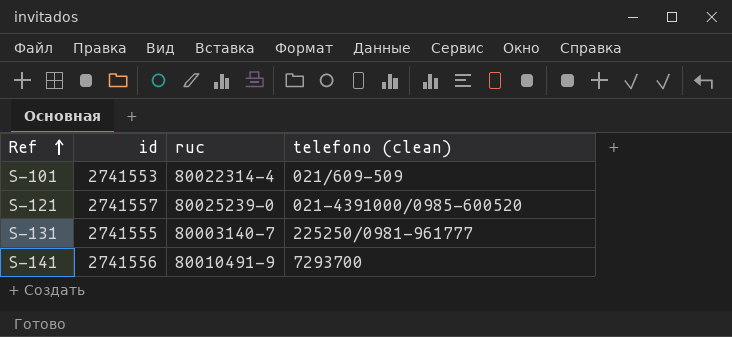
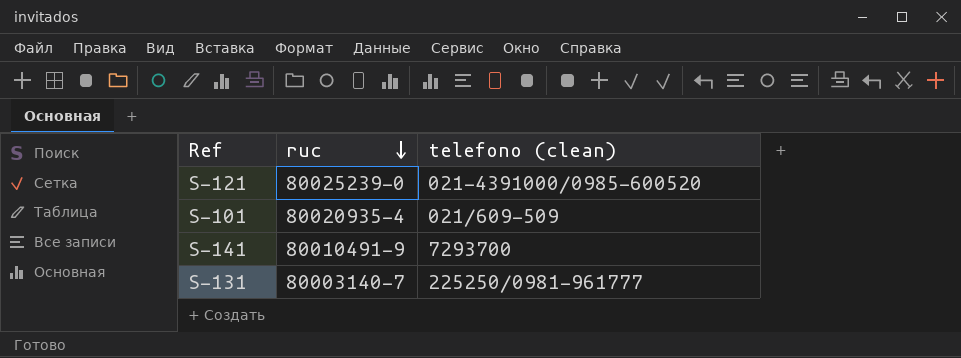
row order: Ref ascending -> ruc descending
column id | position: 2 -> none
S-101 | ruc: 80022314-4 -> 80020935-4

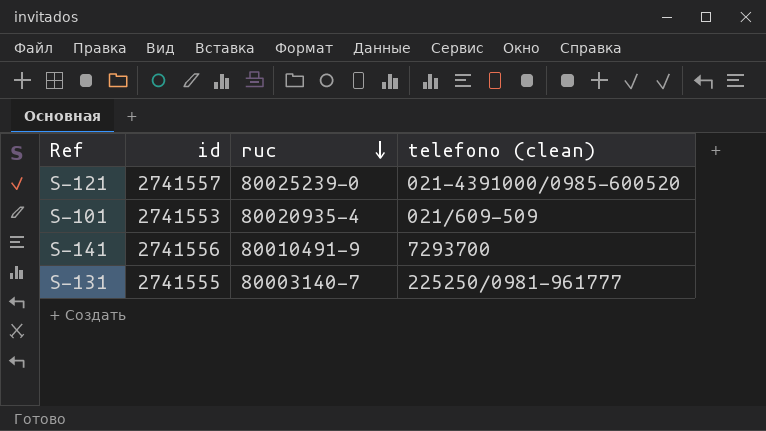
column id | position: none -> 2

